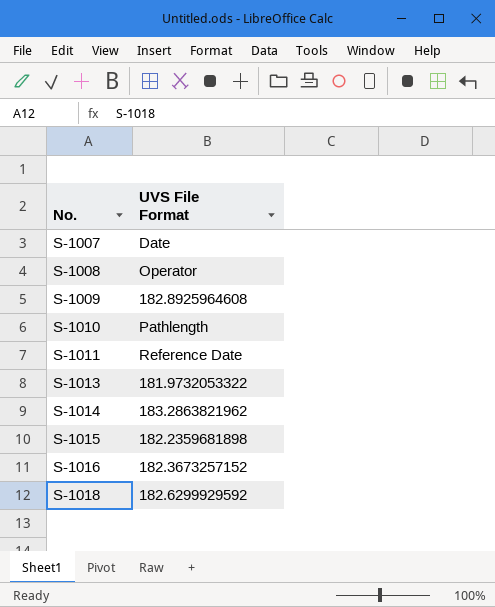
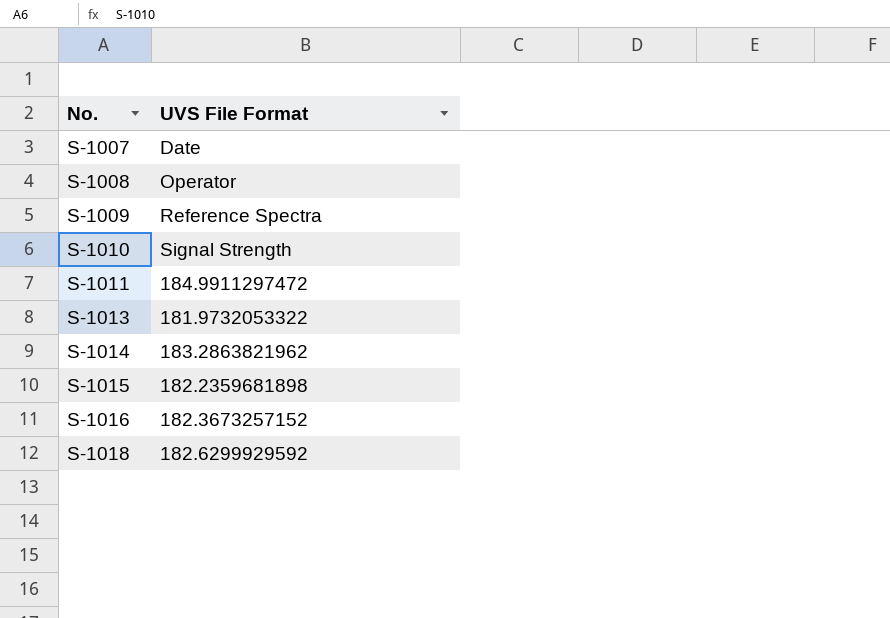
S-1009 | UVS File Format: 182.8925964608 -> Reference Spectra
S-1010 | UVS File Format: Pathlength -> Signal Strength
S-1011 | UVS File Format: Reference Date -> 184.9911297472

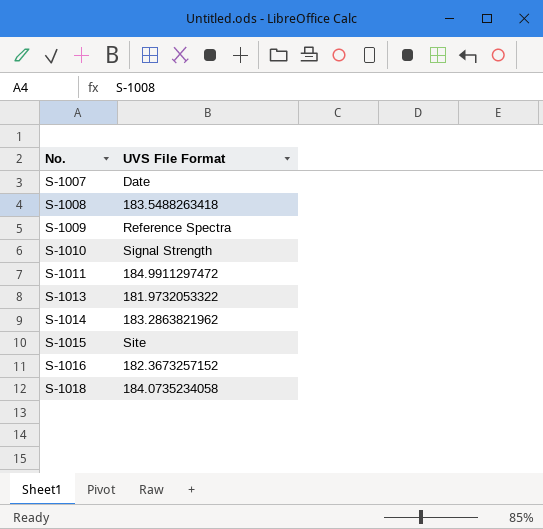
S-1008 | UVS File Format: Operator -> 183.5488263418
S-1015 | UVS File Format: 182.2359681898 -> Site
S-1018 | UVS File Format: 182.6299929592 -> 184.0735234058

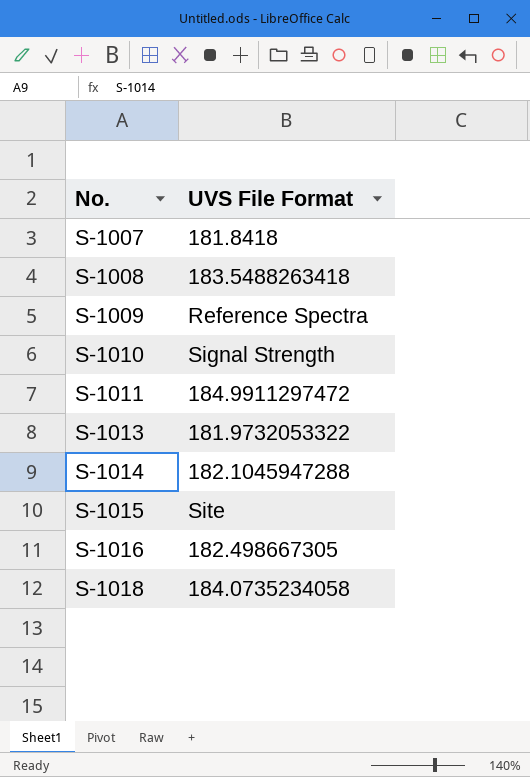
S-1007 | UVS File Format: Date -> 181.8418
S-1014 | UVS File Format: 183.2863821962 -> 182.1045947288
S-1016 | UVS File Format: 182.3673257152 -> 182.498667305

